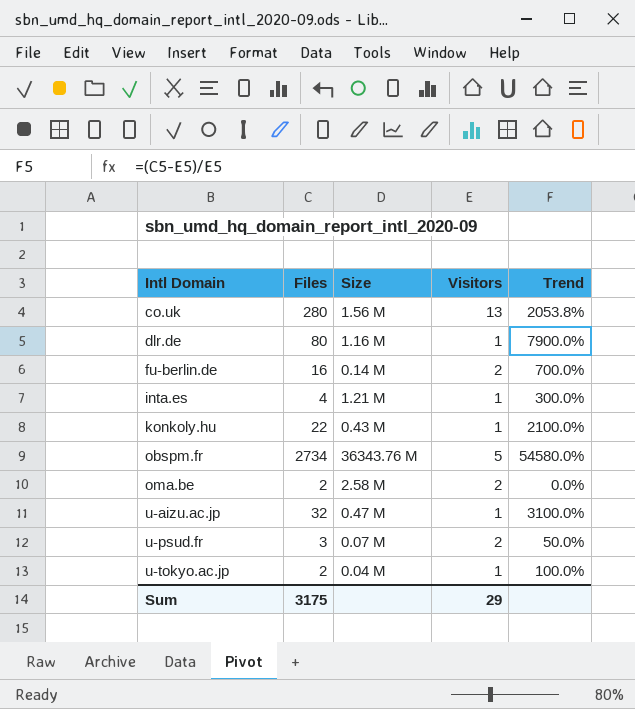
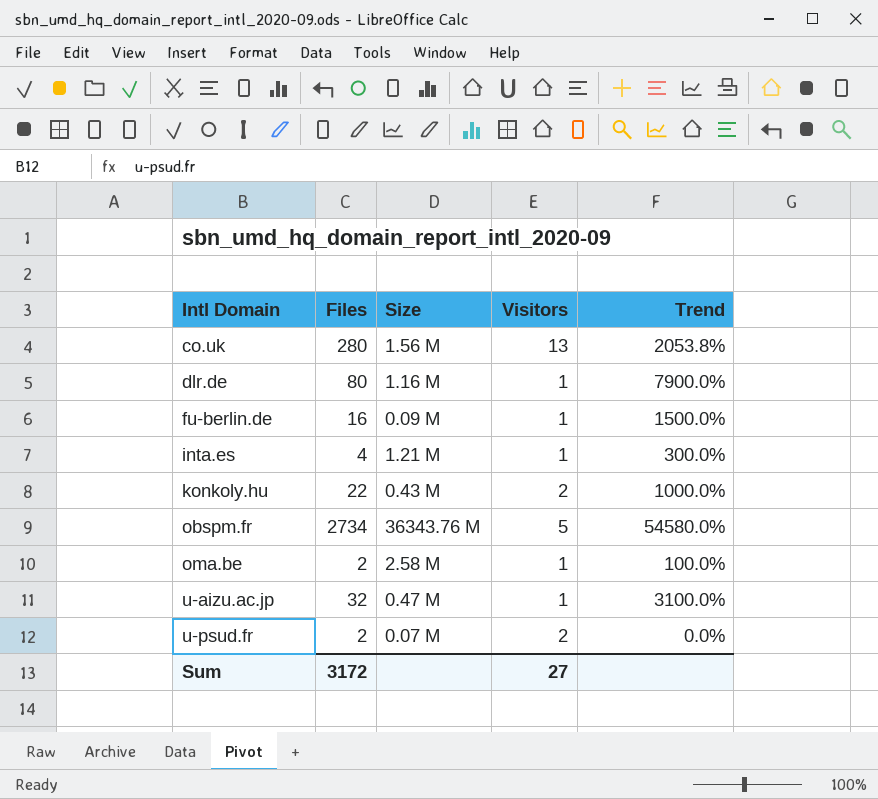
row u-tokyo.ac.jp: 2 | 0.04 M | 1 | 100.0% -> none
fu-berlin.de | Size: 0.14 M -> 0.09 M
fu-berlin.de | Visitors: 2 -> 1
fu-berlin.de | Trend: 700.0% -> 1500.0%
konkoly.hu | Visitors: 1 -> 2
konkoly.hu | Trend: 2100.0% -> 1000.0%
oma.be | Visitors: 2 -> 1
oma.be | Trend: 0.0% -> 100.0%
u-psud.fr | Files: 3 -> 2
u-psud.fr | Trend: 50.0% -> 0.0%
Sum | Files: 3175 -> 3172
Sum | Visitors: 29 -> 27

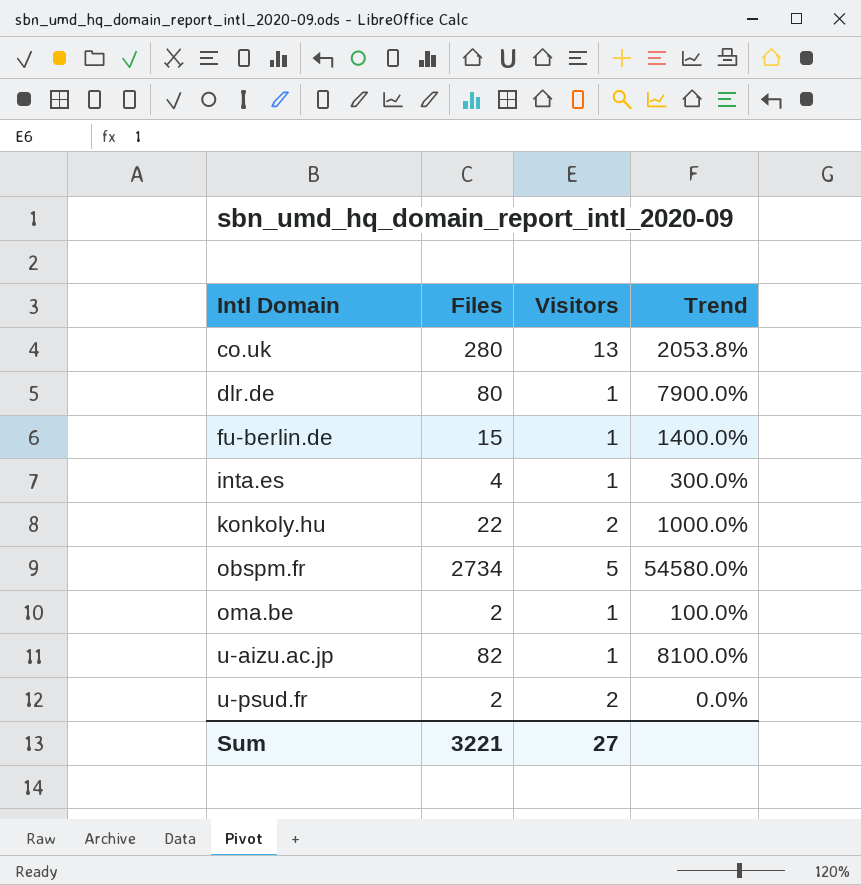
column Size | position: 3 -> none
fu-berlin.de | Files: 16 -> 15
fu-berlin.de | Trend: 1500.0% -> 1400.0%
u-aizu.ac.jp | Files: 32 -> 82
u-aizu.ac.jp | Trend: 3100.0% -> 8100.0%
Sum | Files: 3172 -> 3221

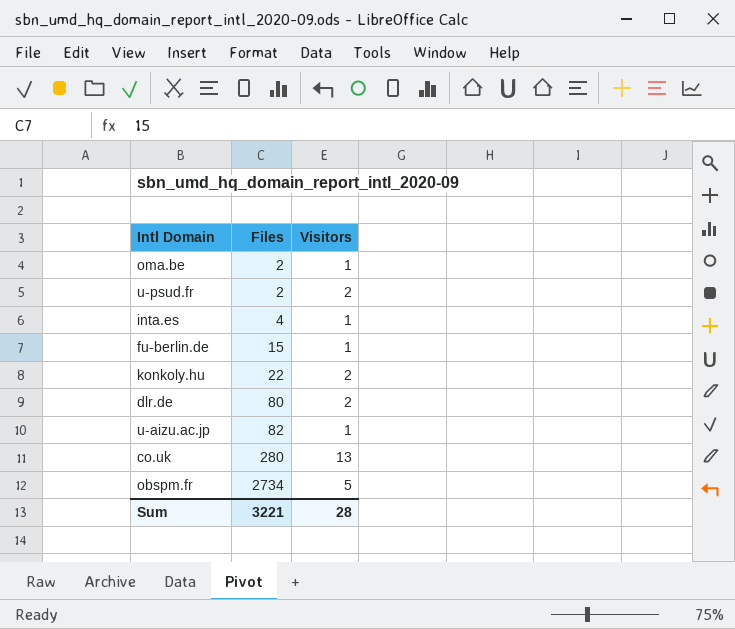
row order: Intl Domain ascending -> Files ascending
column Trend | formula: ([Files] - [Visitors]) / [Visitors] -> none
dlr.de | Visitors: 1 -> 2
Sum | Visitors: 27 -> 28

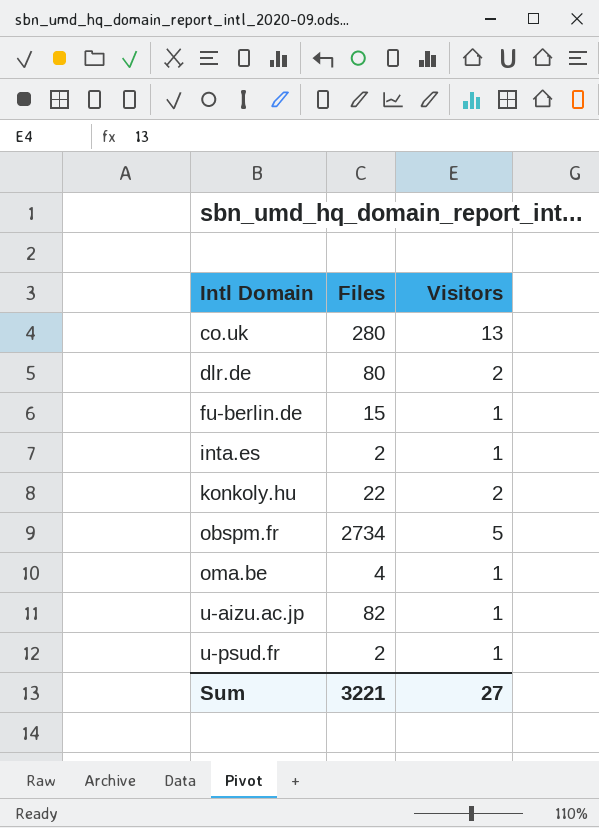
row order: Files ascending -> Intl Domain ascending
inta.es | Files: 4 -> 2
oma.be | Files: 2 -> 4
u-psud.fr | Visitors: 2 -> 1
Sum | Visitors: 28 -> 27

